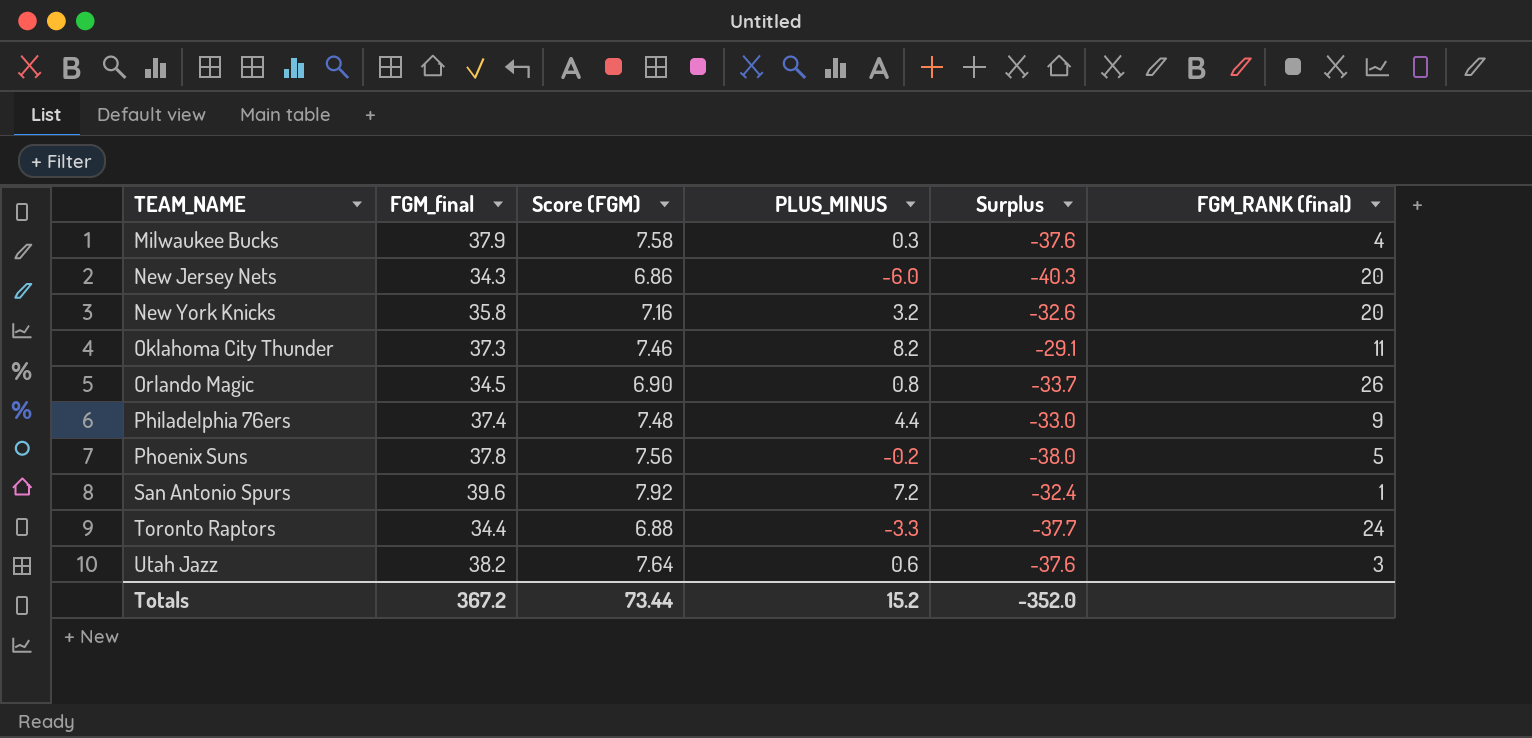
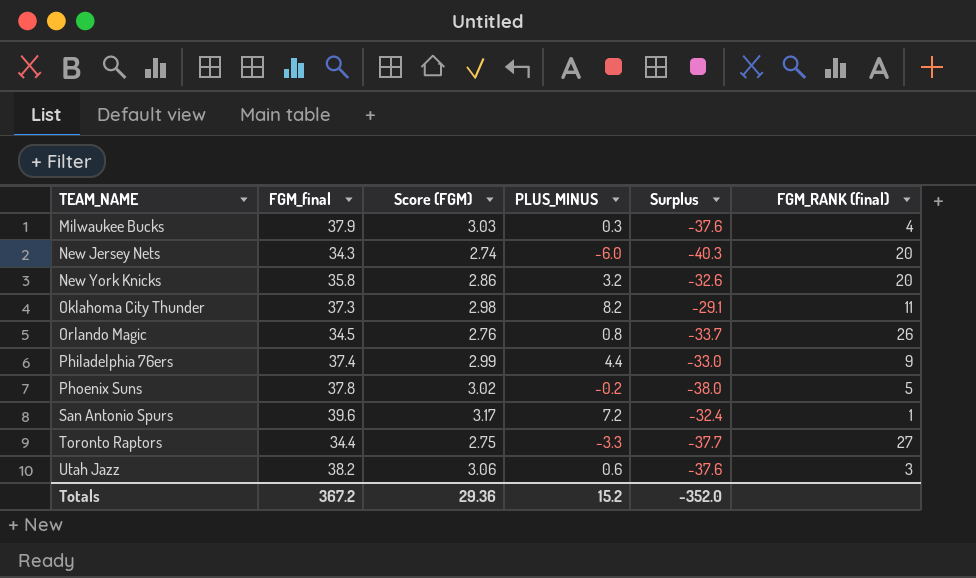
column Score (FGM) | formula: [FGM_final] * 0.2 -> [FGM_final] * 0.08
Toronto Raptors | FGM_RANK (final): 24 -> 27
Totals | Score (FGM): 73.44 -> 29.36

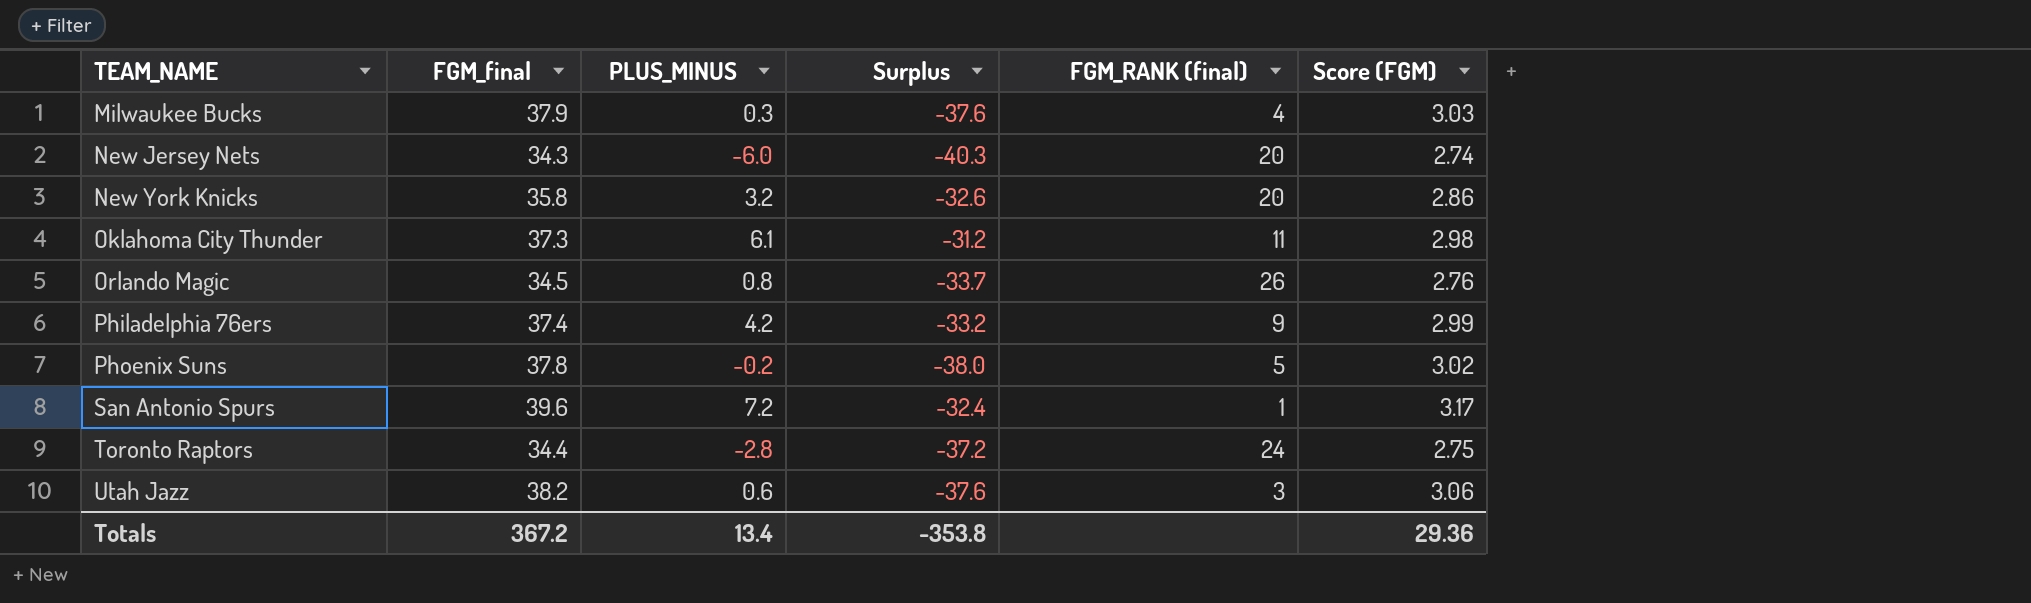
column Score (FGM) | position: 3 -> 6
Oklahoma City Thunder | PLUS_MINUS: 8.2 -> 6.1
Oklahoma City Thunder | Surplus: -29.1 -> -31.2
Philadelphia 76ers | PLUS_MINUS: 4.4 -> 4.2
Philadelphia 76ers | Surplus: -33.0 -> -33.2
Toronto Raptors | PLUS_MINUS: -3.3 -> -2.8
Toronto Raptors | Surplus: -37.7 -> -37.2
Toronto Raptors | FGM_RANK (final): 27 -> 24
Totals | PLUS_MINUS: 15.2 -> 13.4
Totals | Surplus: -352.0 -> -353.8

